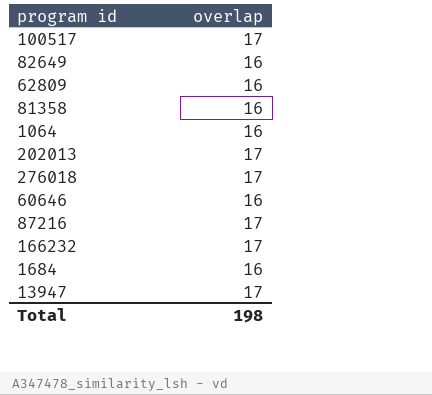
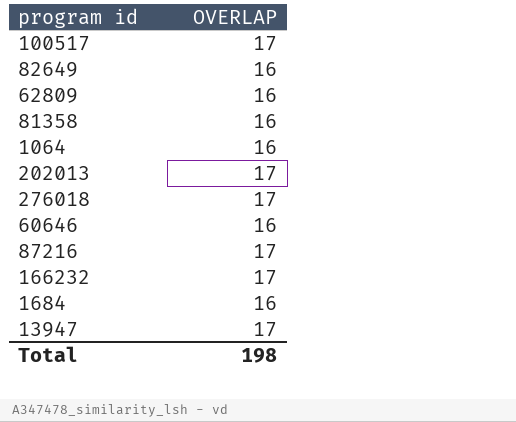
column name: overlap -> OVERLAP

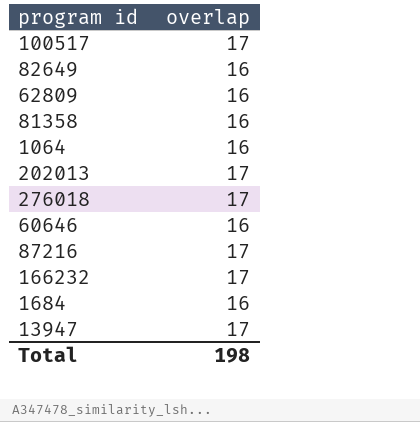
column name: OVERLAP -> overlap

